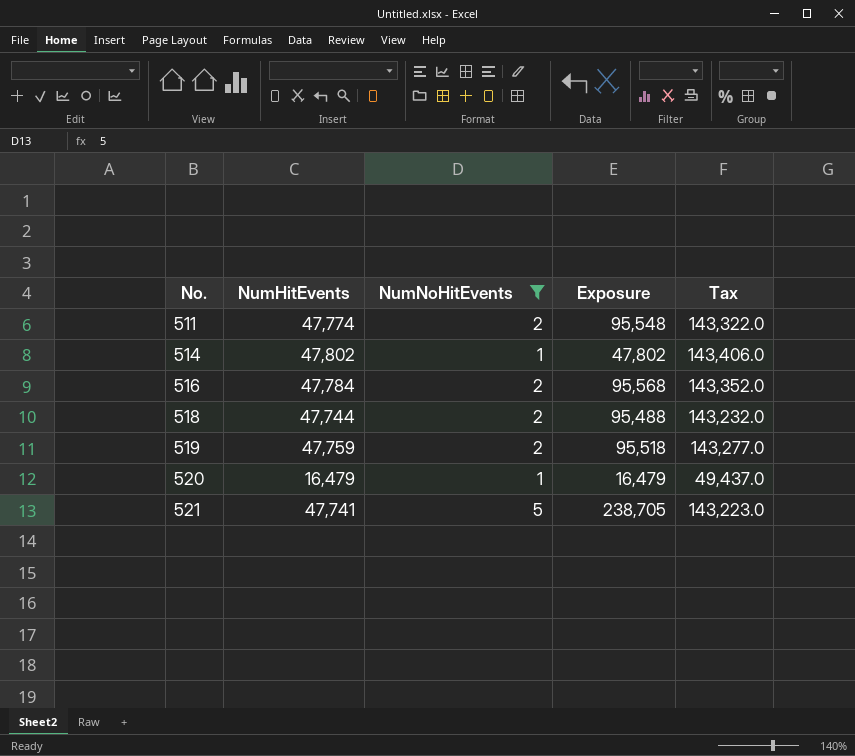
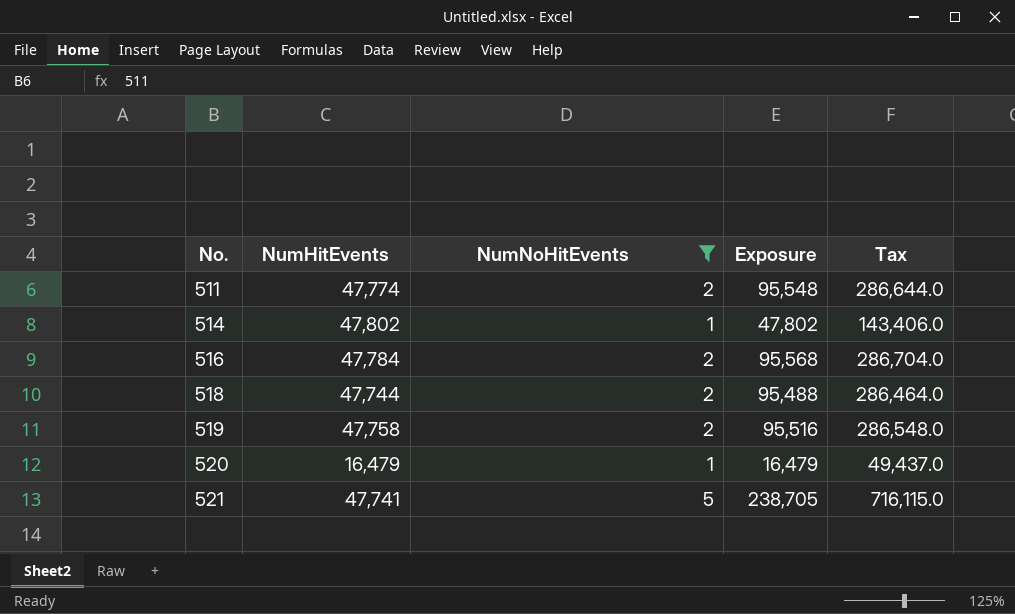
column Tax | formula: [NumHitEvents] * 3 -> [Exposure] * 3
519 | NumHitEvents: 47,759 -> 47,758
519 | Exposure: 95,518 -> 95,516

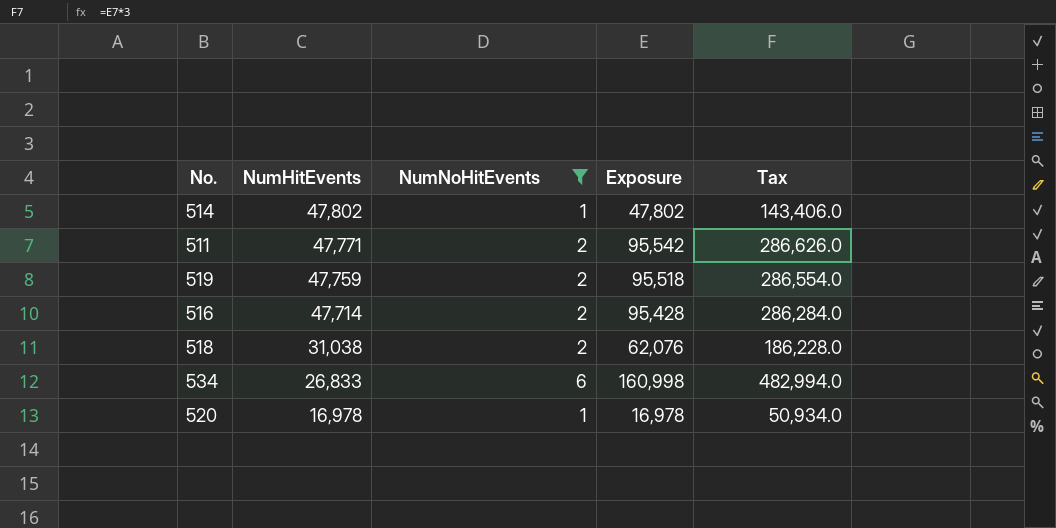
row order: No. ascending -> NumHitEvents descending
row 521: 47,741 | 5 | 238,705 | 716,115.0 -> none
511 | NumHitEvents: 47,774 -> 47,771
511 | Exposure: 95,548 -> 95,542
511 | Tax: 286,644.0 -> 286,626.0
519 | NumHitEvents: 47,758 -> 47,759
519 | Exposure: 95,516 -> 95,518
519 | Tax: 286,548.0 -> 286,554.0
516 | NumHitEvents: 47,784 -> 47,714
516 | Exposure: 95,568 -> 95,428
516 | Tax: 286,704.0 -> 286,284.0
518 | NumHitEvents: 47,744 -> 31,038
518 | Exposure: 95,488 -> 62,076
518 | Tax: 286,464.0 -> 186,228.0
row 534: none -> 26,833 | 6 | 160,998 | 482,994.0
520 | NumHitEvents: 16,479 -> 16,978
520 | Exposure: 16,479 -> 16,978
520 | Tax: 49,437.0 -> 50,934.0

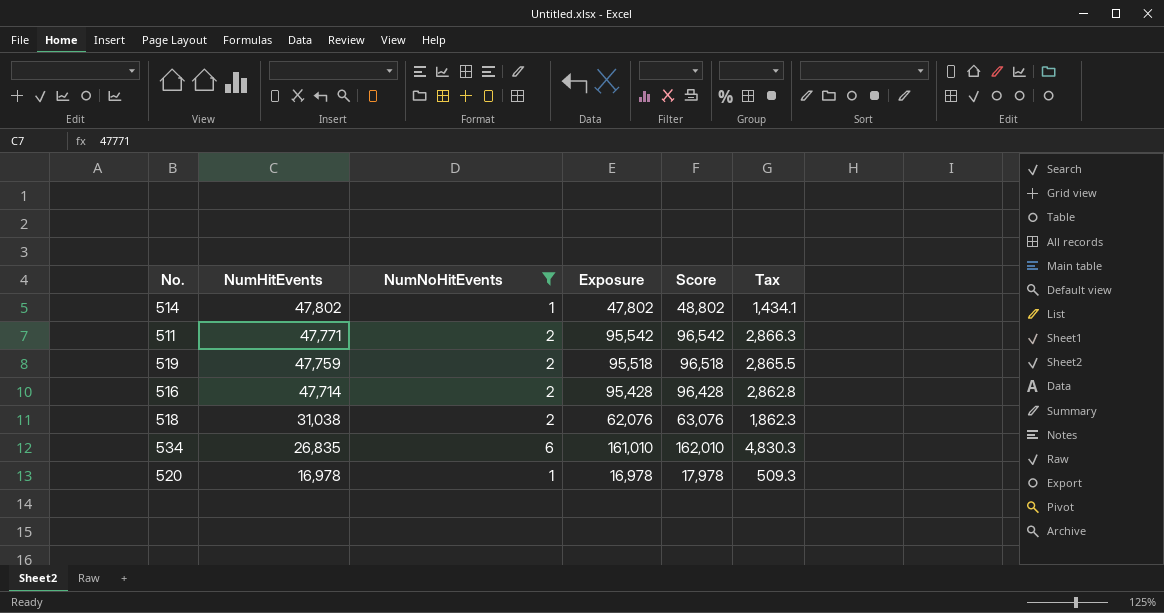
column Score | formula: none -> [Exposure] + 1000
column Tax | formula: [Exposure] * 3 -> [Exposure] * 0.03
534 | NumHitEvents: 26,833 -> 26,835
534 | Exposure: 160,998 -> 161,010

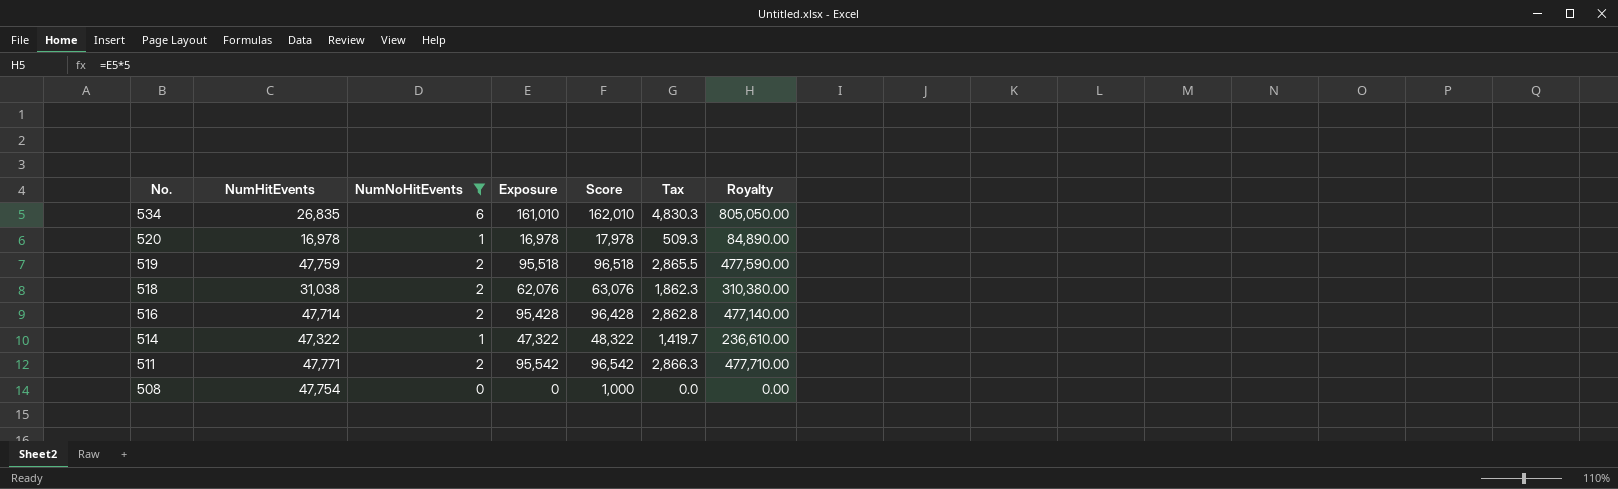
row order: NumHitEvents descending -> No. descending
column Royalty | formula: none -> [Exposure] * 5
514 | NumHitEvents: 47,802 -> 47,322
514 | Exposure: 47,802 -> 47,322
514 | Score: 48,802 -> 48,322
514 | Tax: 1,434.1 -> 1,419.7
row 508: none -> 47,754 | 0 | 0 | 1,000 | 0.0 | 0.00

